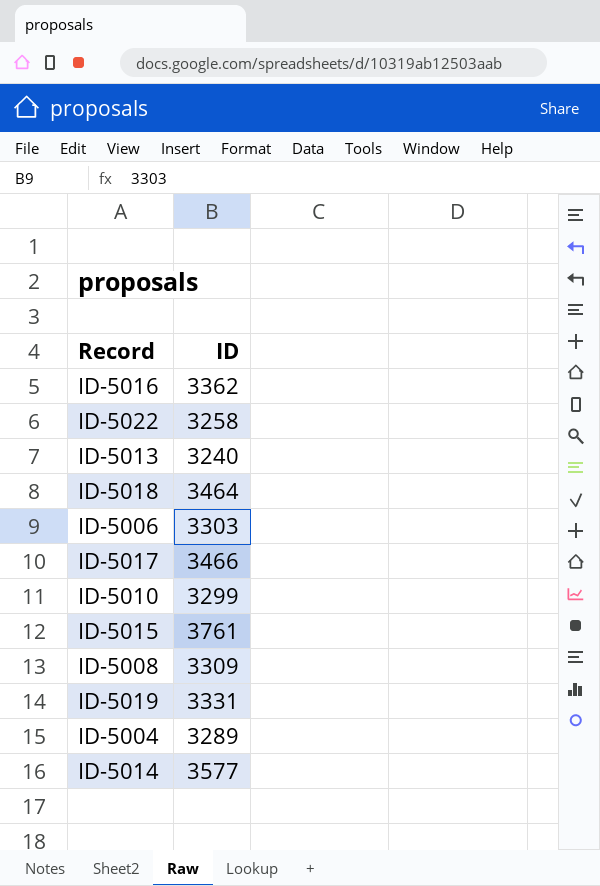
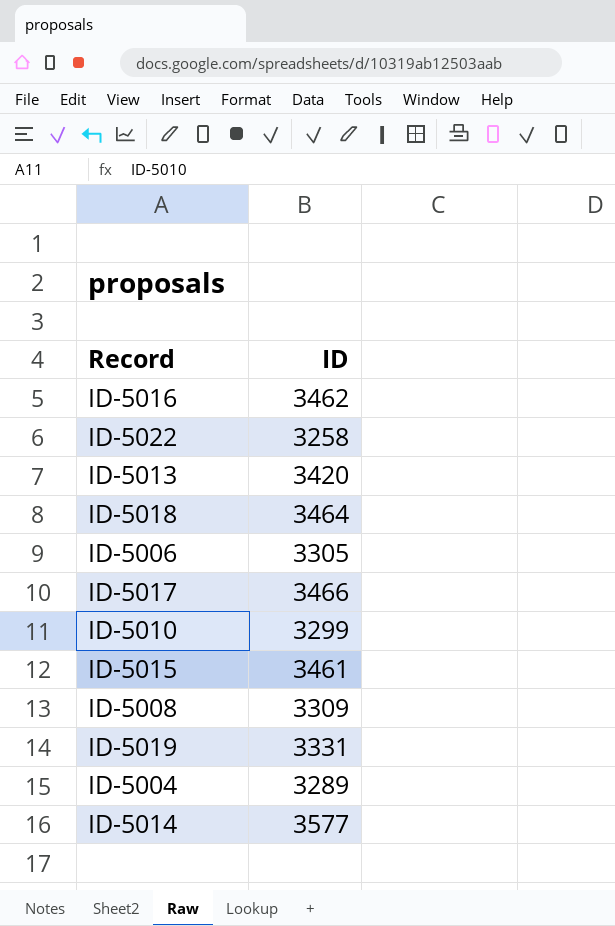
ID-5016 | ID: 3362 -> 3462
ID-5013 | ID: 3240 -> 3420
ID-5006 | ID: 3303 -> 3305
ID-5015 | ID: 3761 -> 3461

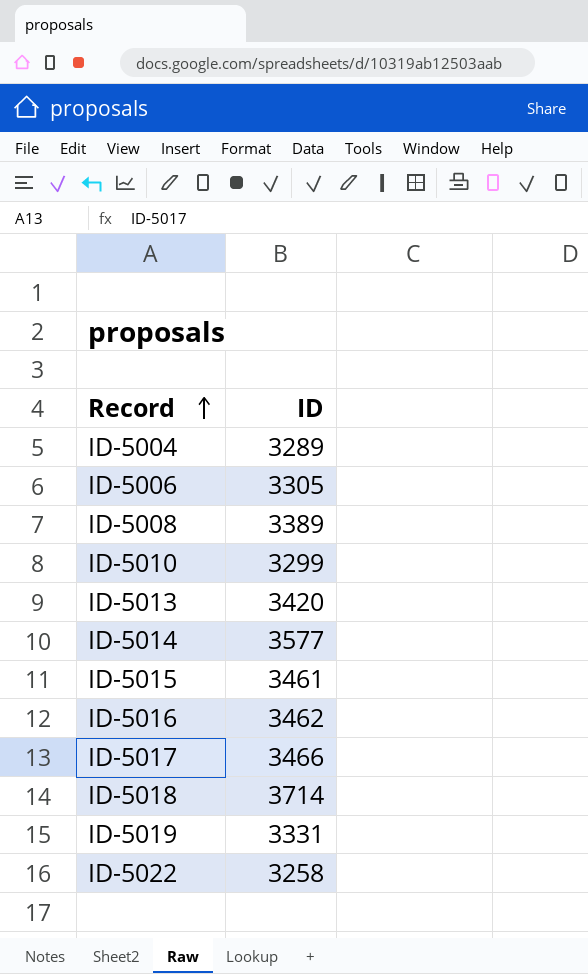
row order: none -> Record ascending
ID-5008 | ID: 3309 -> 3389
ID-5018 | ID: 3464 -> 3714

